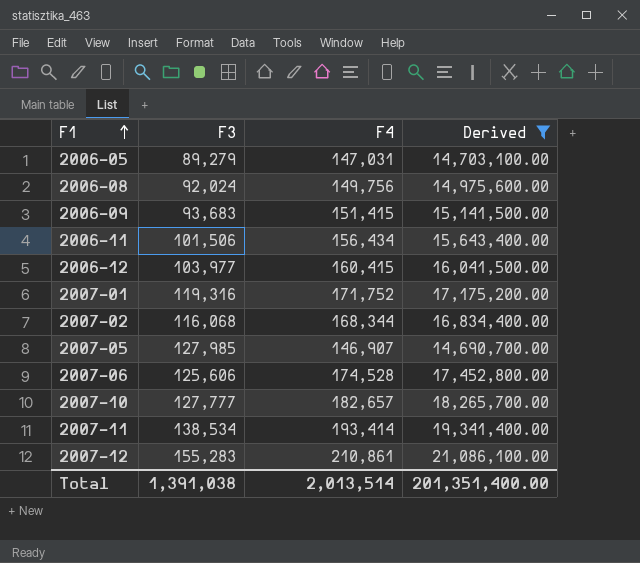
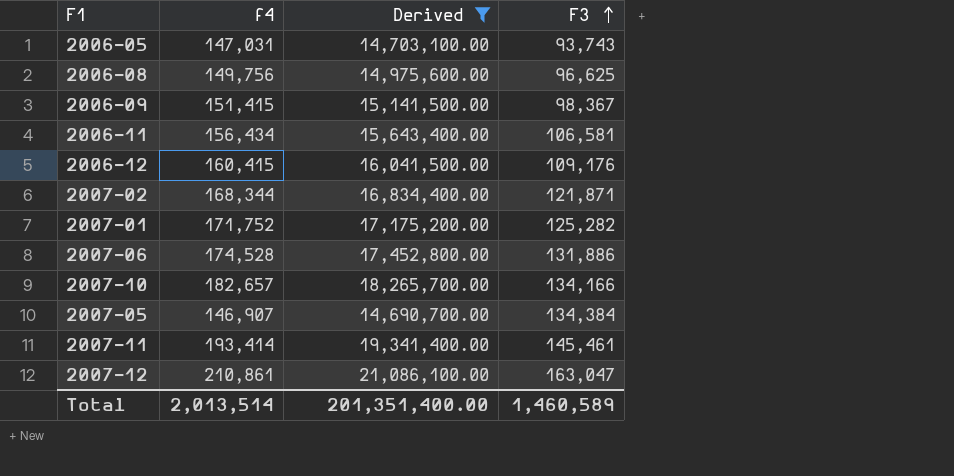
row order: F1 ascending -> F3 ascending
column name: F4 -> f4
column F3 | position: 2 -> 4
2006-05 | F3: 89,279 -> 93,743
2006-08 | F3: 92,024 -> 96,625
2006-09 | F3: 93,683 -> 98,367
2006-11 | F3: 101,506 -> 106,581
2006-12 | F3: 103,977 -> 109,176
2007-02 | F3: 116,068 -> 121,871
2007-01 | F3: 119,316 -> 125,282
2007-06 | F3: 125,606 -> 131,886
2007-10 | F3: 127,777 -> 134,166
2007-05 | F3: 127,985 -> 134,384
2007-11 | F3: 138,534 -> 145,461
2007-12 | F3: 155,283 -> 163,047
Total | F3: 1,391,038 -> 1,460,589

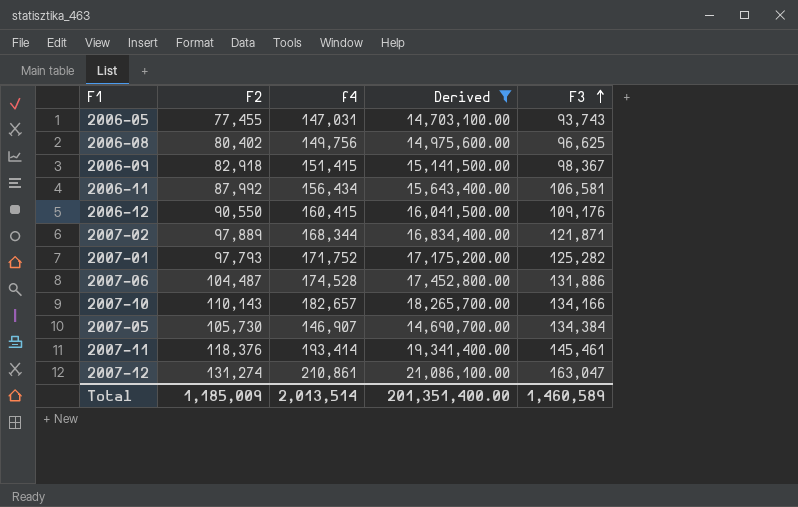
column F2 | position: none -> 2

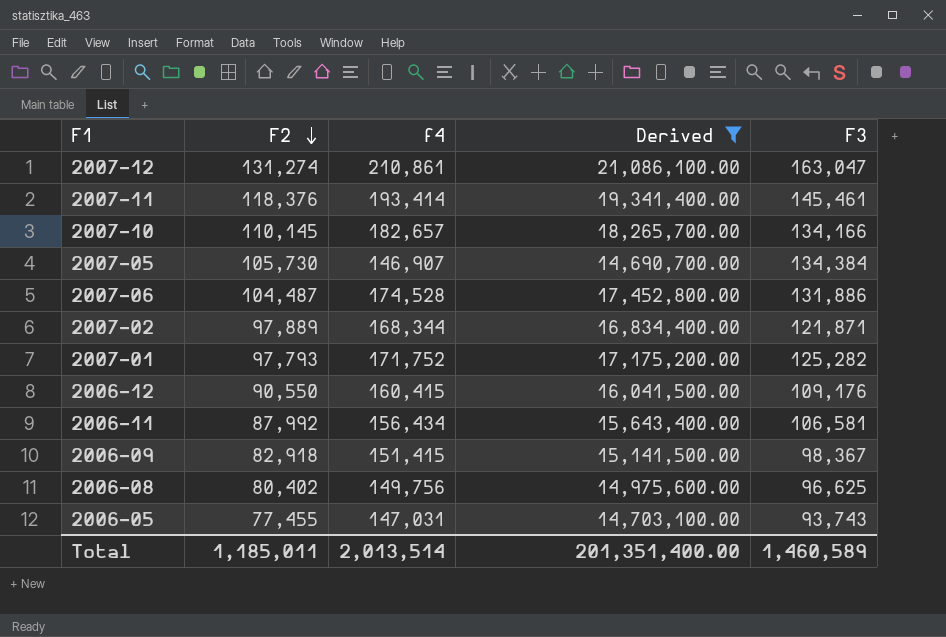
row order: F3 ascending -> F2 descending
2007-10 | F2: 110,143 -> 110,145
Total | F2: 1,185,009 -> 1,185,011

